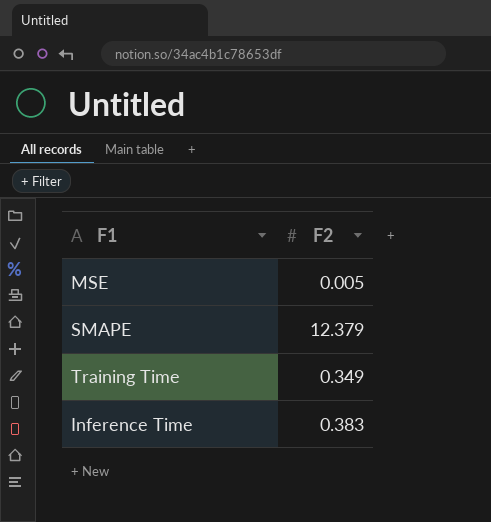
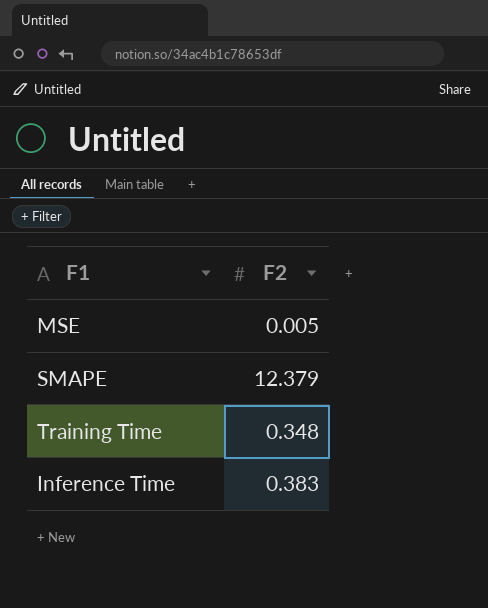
Training Time | F2: 0.349 -> 0.348

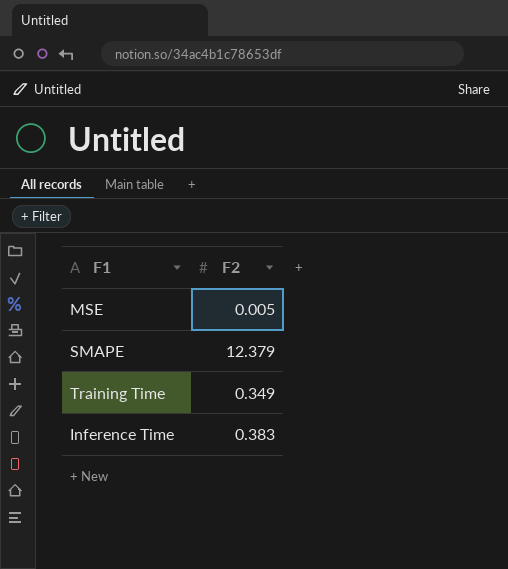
Training Time | F2: 0.348 -> 0.349

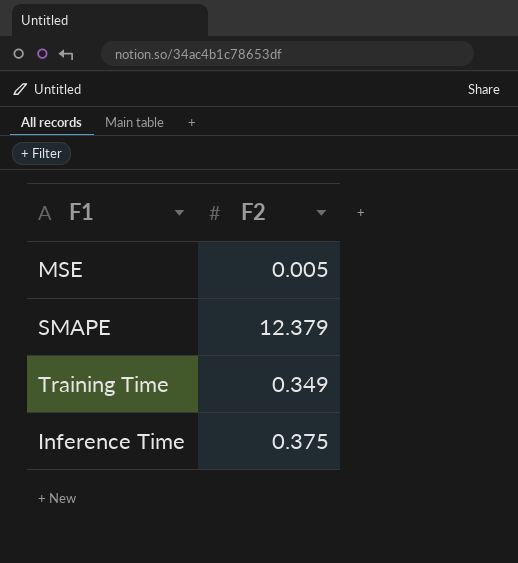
Inference Time | F2: 0.383 -> 0.375

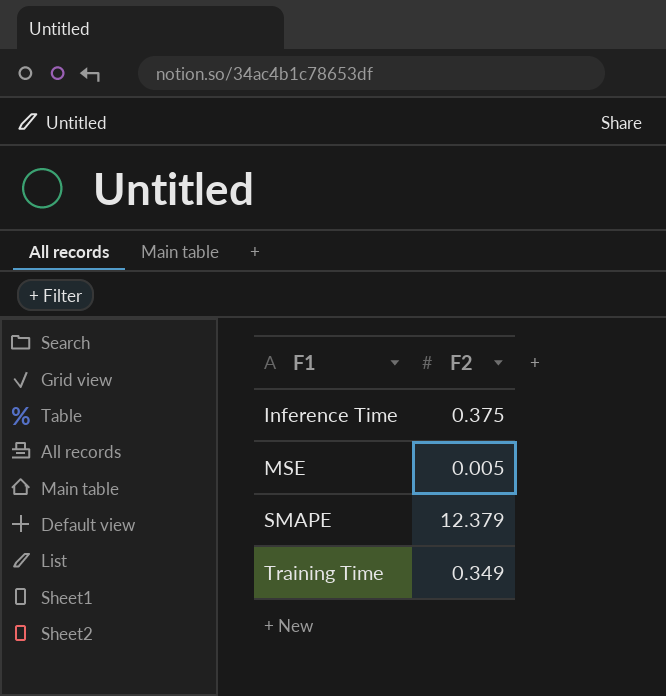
row order: none -> F1 ascending

